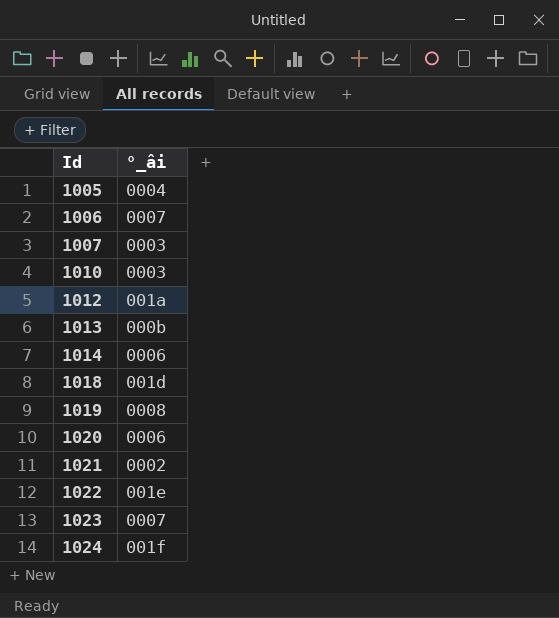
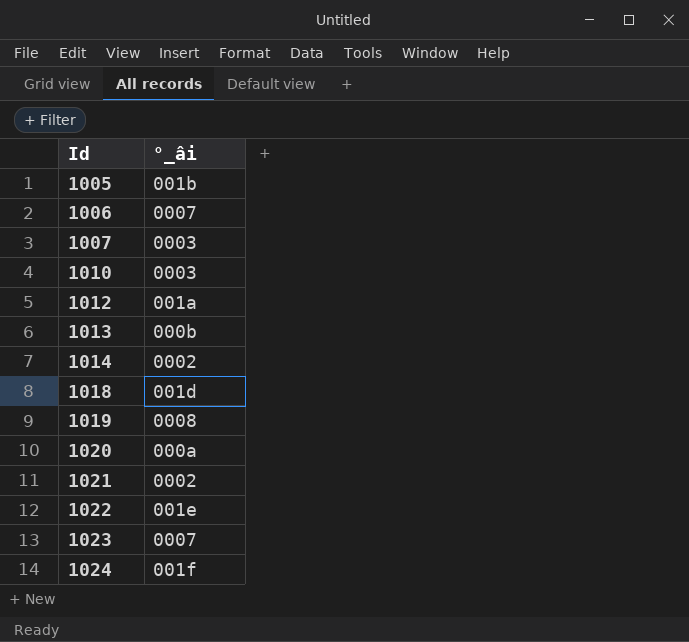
1005 | °_âi: 0004 -> 001b
1014 | °_âi: 0006 -> 0002
1020 | °_âi: 0006 -> 000a

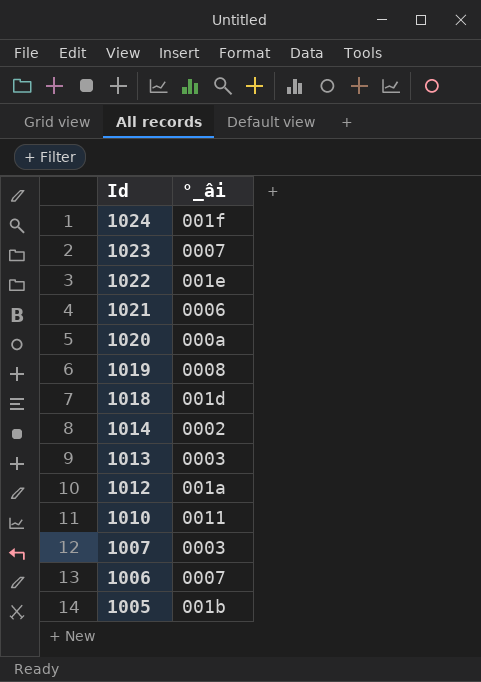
row order: Id ascending -> Id descending
1021 | °_âi: 0002 -> 0006
1013 | °_âi: 000b -> 0003
1010 | °_âi: 0003 -> 0011

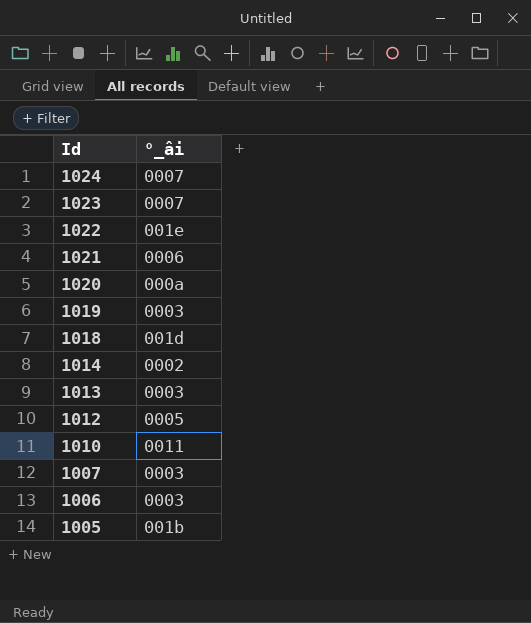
1024 | °_âi: 001f -> 0007
1019 | °_âi: 0008 -> 0003
1012 | °_âi: 001a -> 0005
1006 | °_âi: 0007 -> 0003

